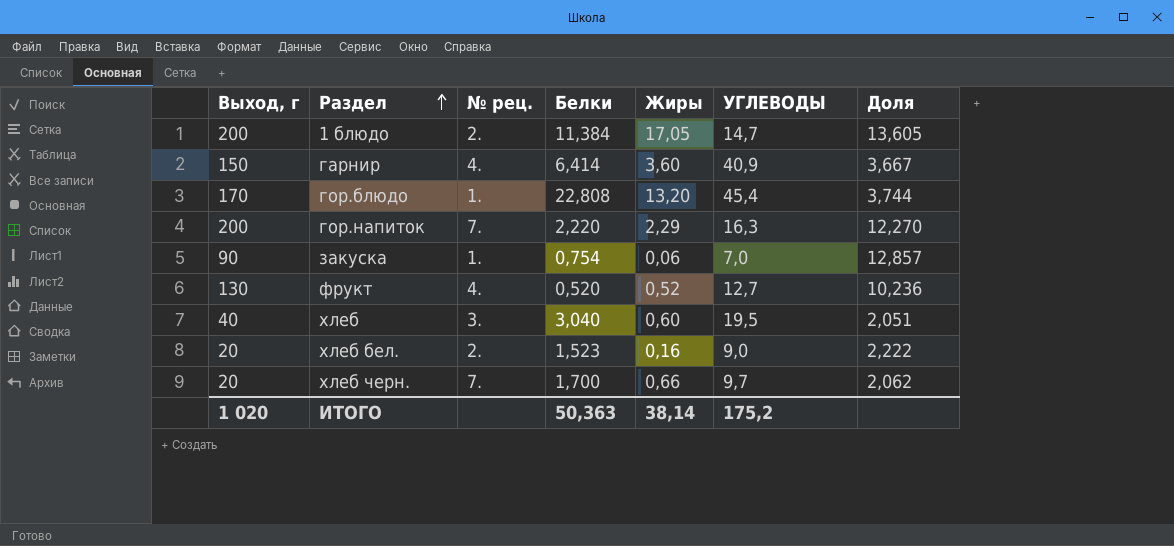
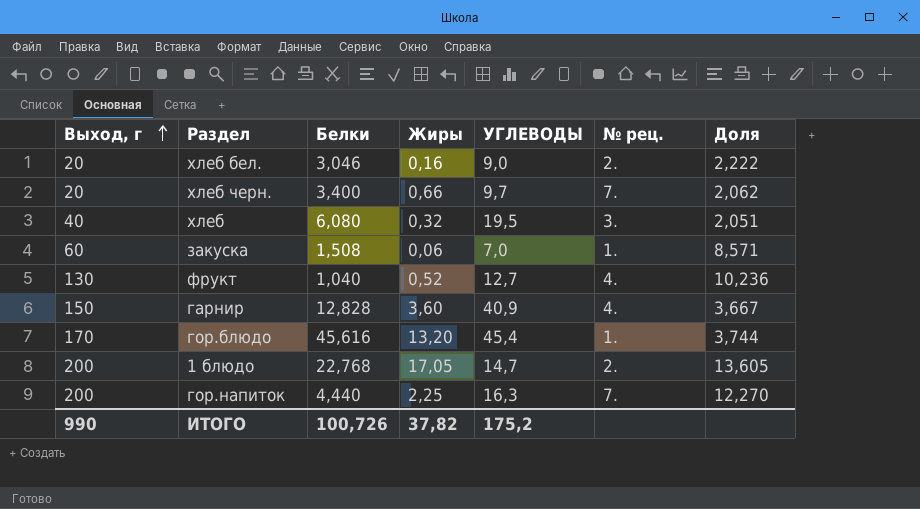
row order: Раздел ascending -> Выход, г ascending
column № рец. | position: 3 -> 6
хлеб бел. | Белки: 1,523 -> 3,046
хлеб черн. | Белки: 1,700 -> 3,400
хлеб | Белки: 3,040 -> 6,080
хлеб | Жиры: 0,60 -> 0,32
закуска | Выход, г: 90 -> 60
закуска | Белки: 0,754 -> 1,508
закуска | Доля: 12,857 -> 8,571
фрукт | Белки: 0,520 -> 1,040
гарнир | Белки: 6,414 -> 12,828
гор.блюдо | Белки: 22,808 -> 45,616
1 блюдо | Белки: 11,384 -> 22,768
гор.напиток | Белки: 2,220 -> 4,440
гор.напиток | Жиры: 2,29 -> 2,25
ИТОГО | Выход, г: 1 020 -> 990
ИТОГО | Белки: 50,363 -> 100,726
ИТОГО | Жиры: 38,14 -> 37,82

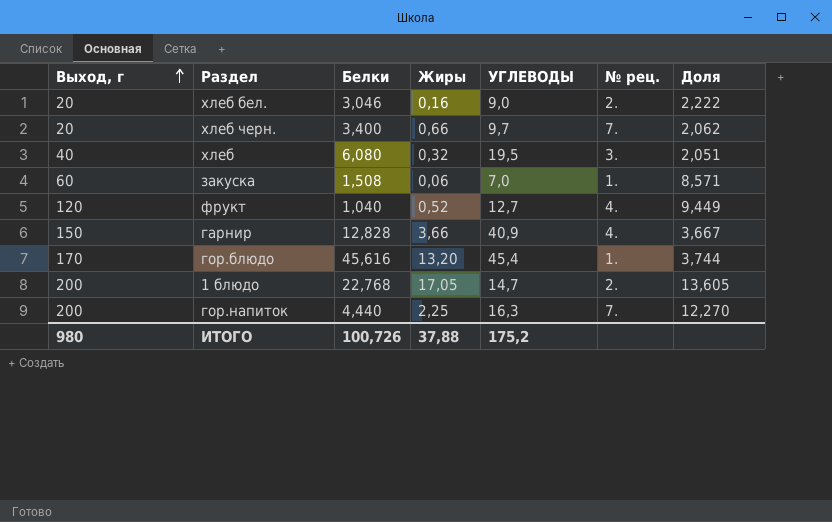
фрукт | Выход, г: 130 -> 120
фрукт | Доля: 10,236 -> 9,449
гарнир | Жиры: 3,60 -> 3,66
ИТОГО | Выход, г: 990 -> 980
ИТОГО | Жиры: 37,82 -> 37,88

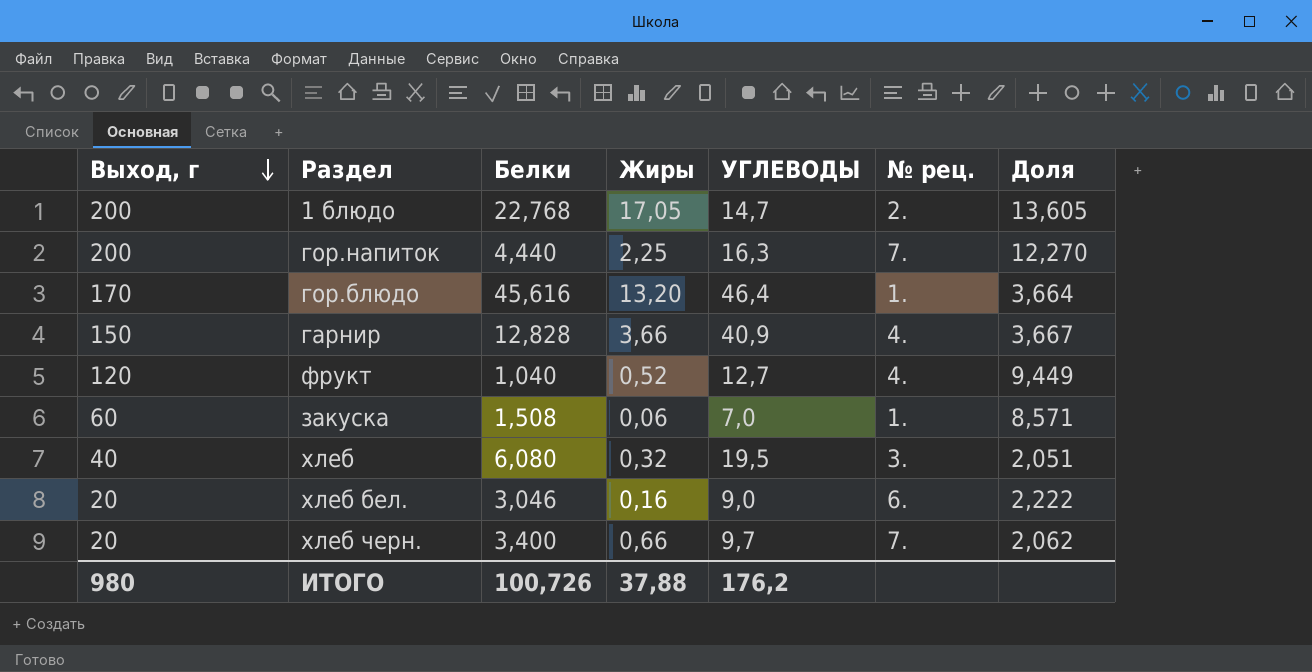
row order: Выход, г ascending -> Выход, г descending
гор.блюдо | УГЛЕВОДЫ: 45,4 -> 46,4
гор.блюдо | Доля: 3,744 -> 3,664
хлеб бел. | № рец.: 2. -> 6.
ИТОГО | УГЛЕВОДЫ: 175,2 -> 176,2

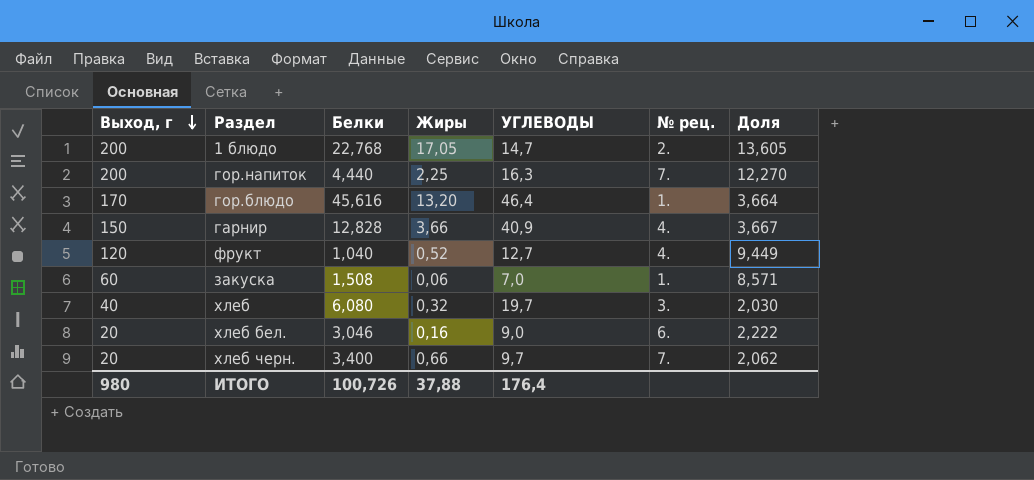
хлеб | УГЛЕВОДЫ: 19,5 -> 19,7
хлеб | Доля: 2,051 -> 2,030
ИТОГО | УГЛЕВОДЫ: 176,2 -> 176,4

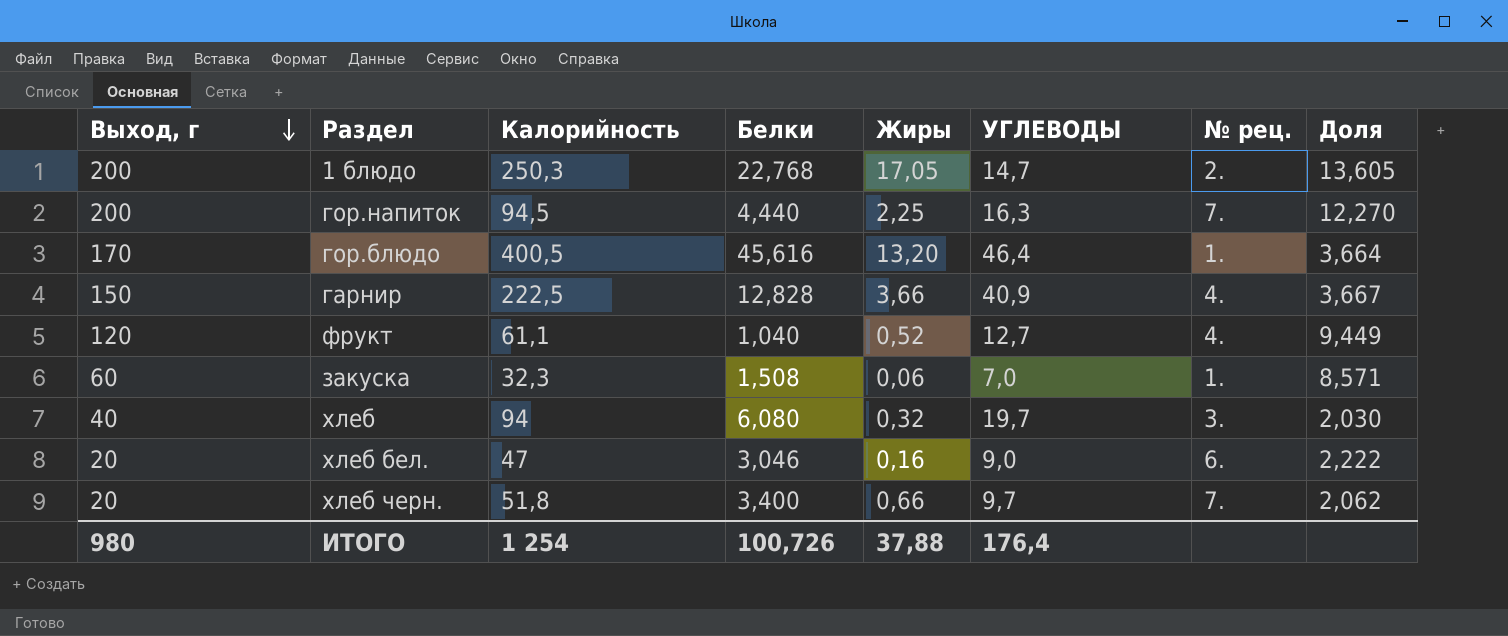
column Калорийность | position: none -> 3

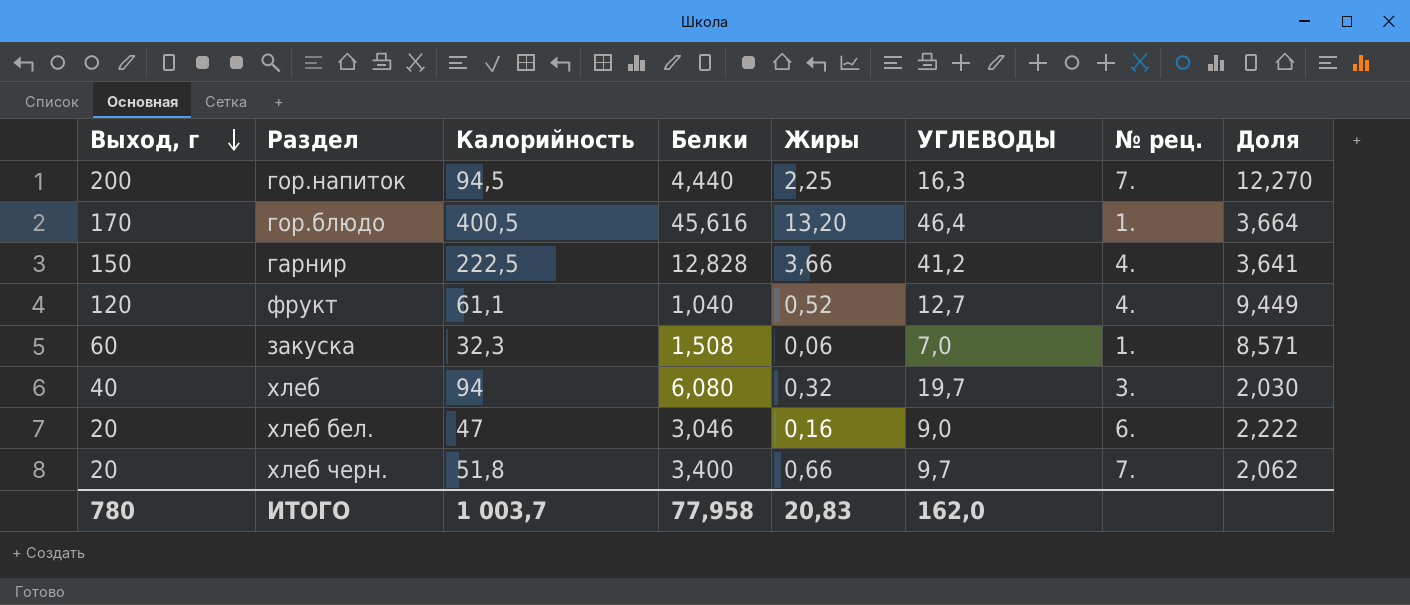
row 1 блюдо: 200 | 250,3 | 22,768 | 17,05 | 14,7 | 2. | 13,605 -> none
гарнир | УГЛЕВОДЫ: 40,9 -> 41,2
гарнир | Доля: 3,667 -> 3,641
ИТОГО | Выход, г: 980 -> 780
ИТОГО | Калорийность: 1 254 -> 1 003,7
ИТОГО | Белки: 100,726 -> 77,958
ИТОГО | Жиры: 37,88 -> 20,83
ИТОГО | УГЛЕВОДЫ: 176,4 -> 162,0

